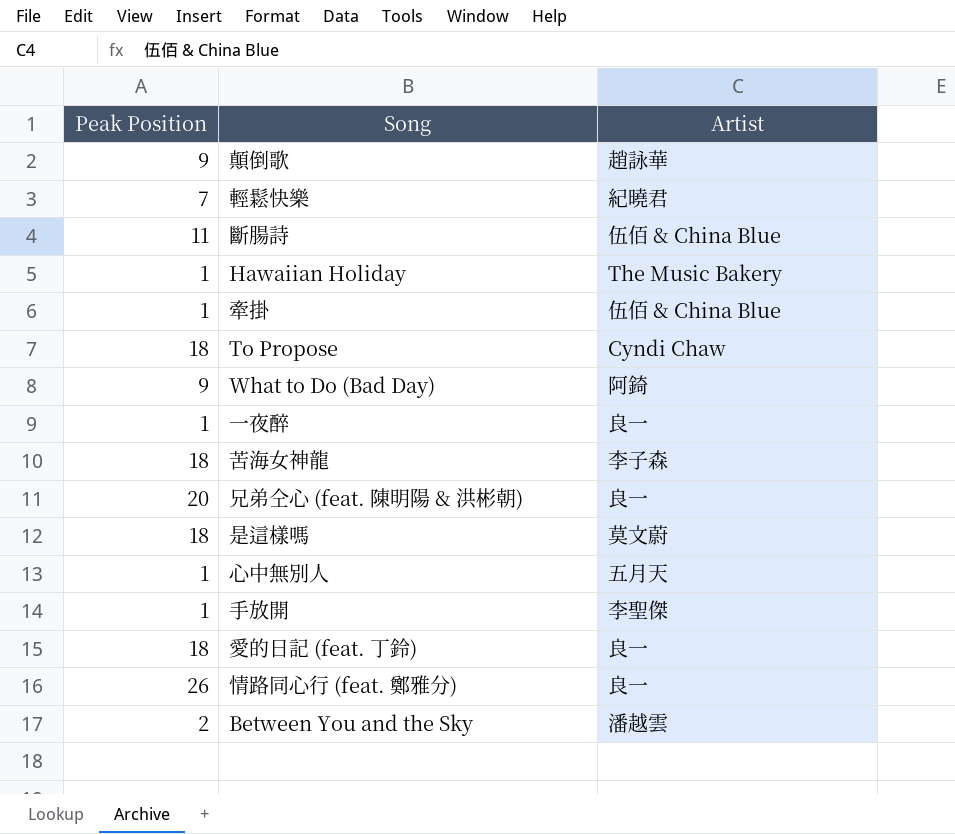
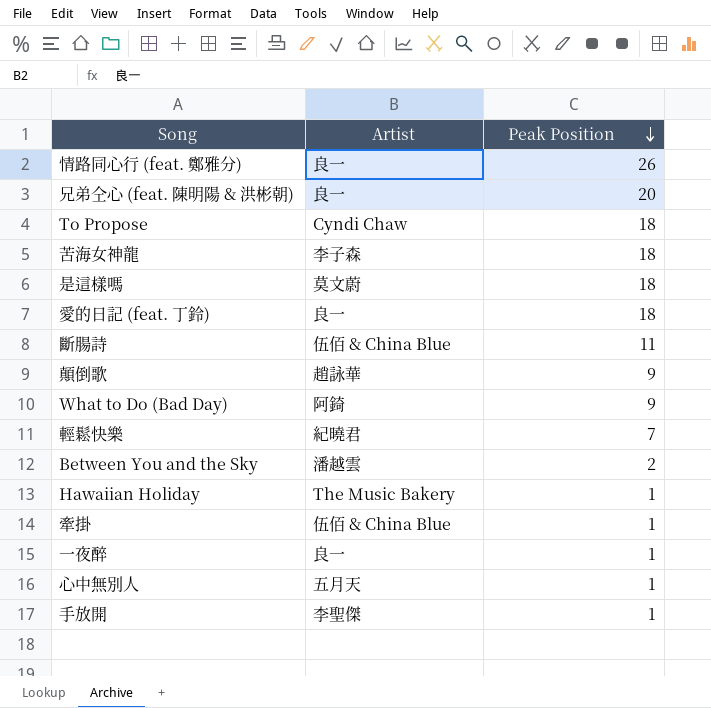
row order: none -> Peak Position descending
column Peak Position | position: 1 -> 3

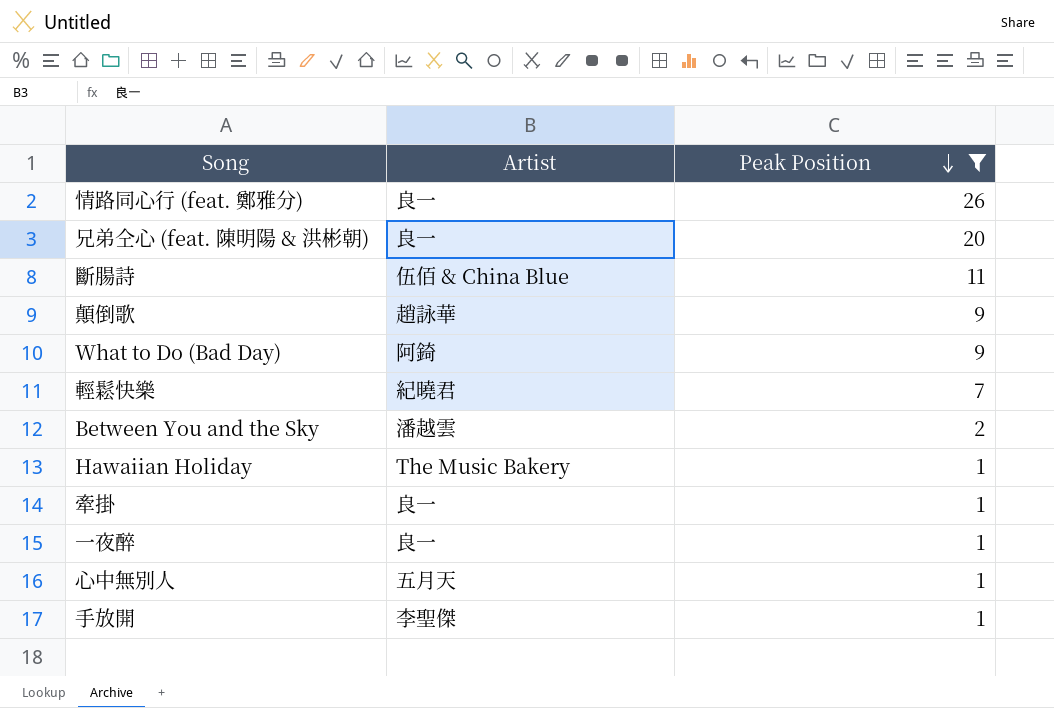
filter: none -> Peak Position != 18
牽掛 | Artist: 伍佰 & China Blue -> 良一

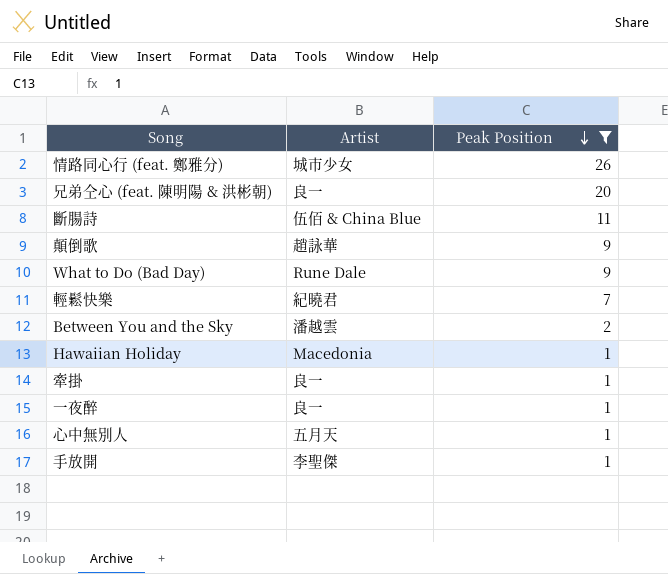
情路同心行 (feat. 鄭雅分) | Artist: 良一 -> 城市少女
What to Do (Bad Day) | Artist: 阿錡 -> Rune Dale
Hawaiian Holiday | Artist: The Music Bakery -> Macedonia

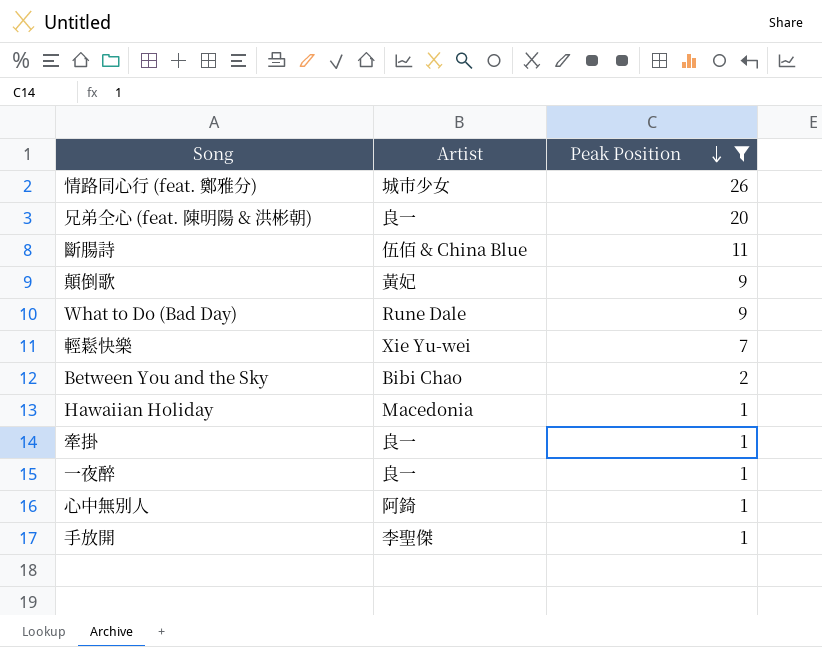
顛倒歌 | Artist: 趙詠華 -> 黃妃
輕鬆快樂 | Artist: 紀曉君 -> Xie Yu-wei
Between You and the Sky | Artist: 潘越雲 -> Bibi Chao
心中無別人 | Artist: 五月天 -> 阿錡

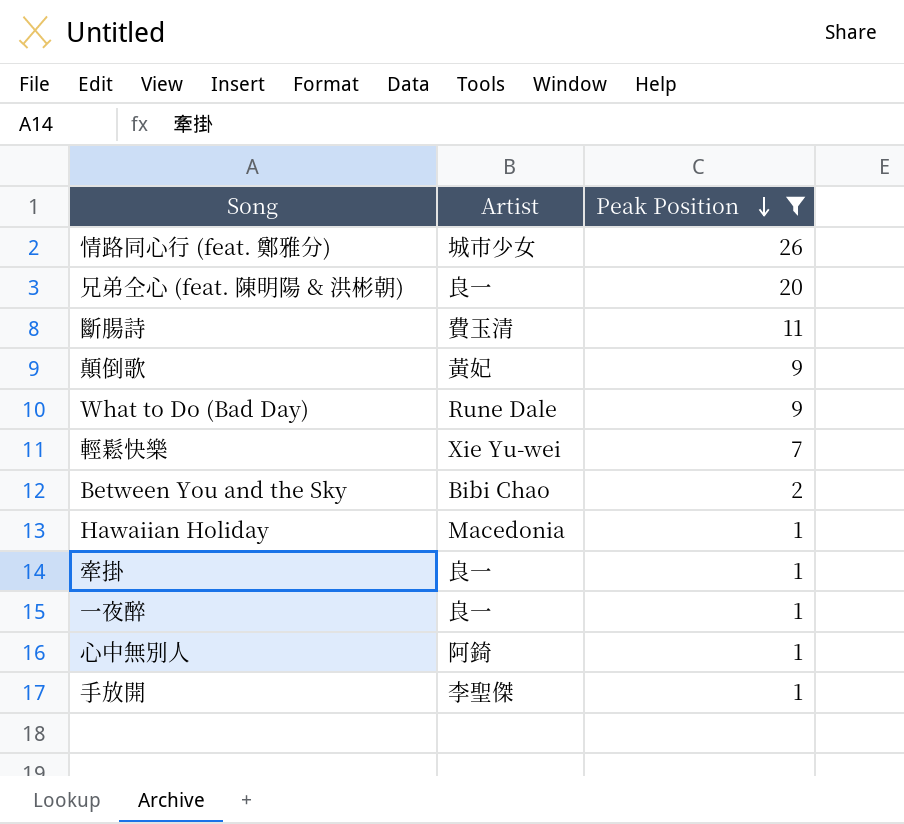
斷腸詩 | Artist: 伍佰 & China Blue -> 費玉清

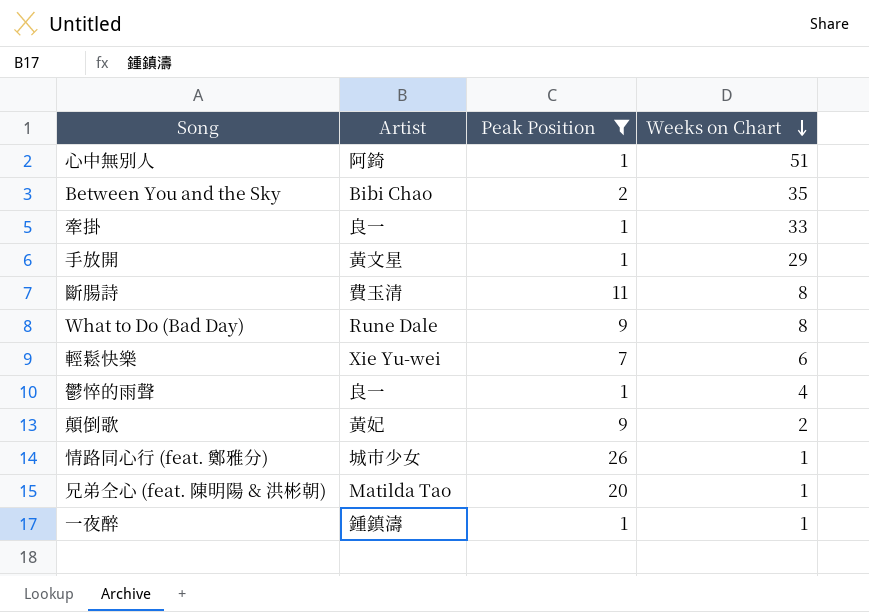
row order: Peak Position descending -> Weeks on Chart descending
column Weeks on Chart | position: none -> 4
row Hawaiian Holiday: Macedonia | 1 -> none
手放開 | Artist: 李聖傑 -> 黃文星
row 鬱悴的雨聲: none -> 良一 | 1 | 4
兄弟仝心 (feat. 陳明陽 & 洪彬朝) | Artist: 良一 -> Matilda Tao
一夜醉 | Artist: 良一 -> 鍾鎮濤

